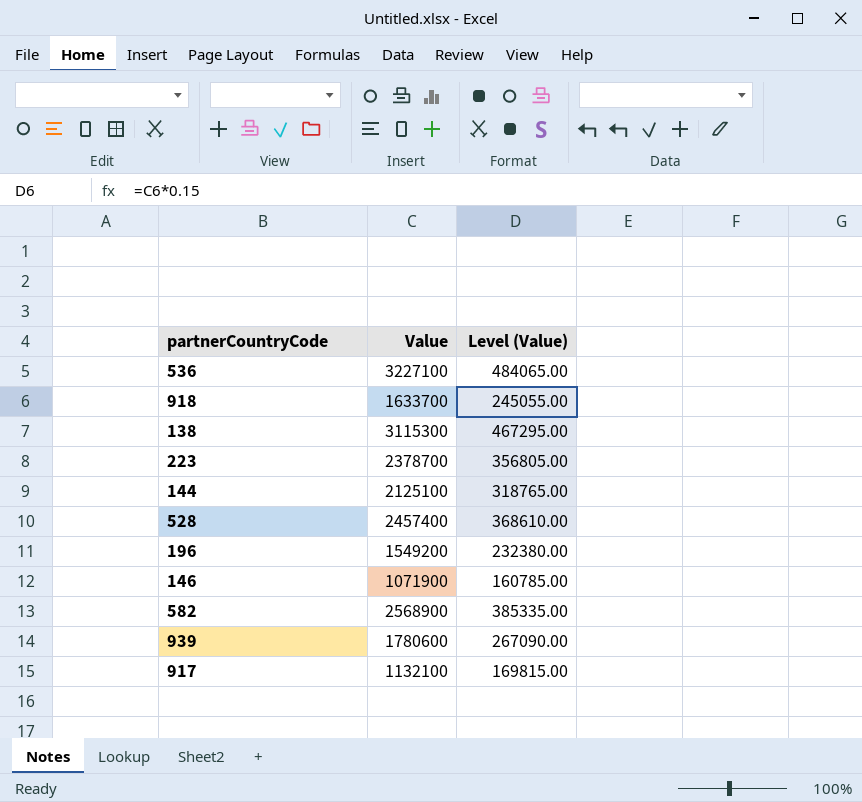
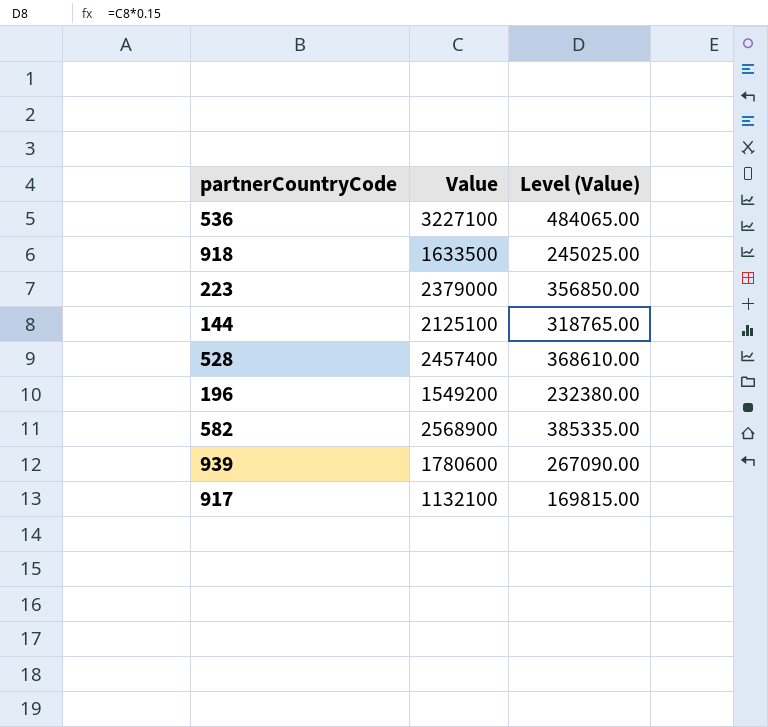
row 138: 3115300 | 467295.00 -> none
row 146: 1071900 | 160785.00 -> none
918 | Value: 1633700 -> 1633500
918 | Level (Value): 245055.00 -> 245025.00
223 | Value: 2378700 -> 2379000
223 | Level (Value): 356805.00 -> 356850.00

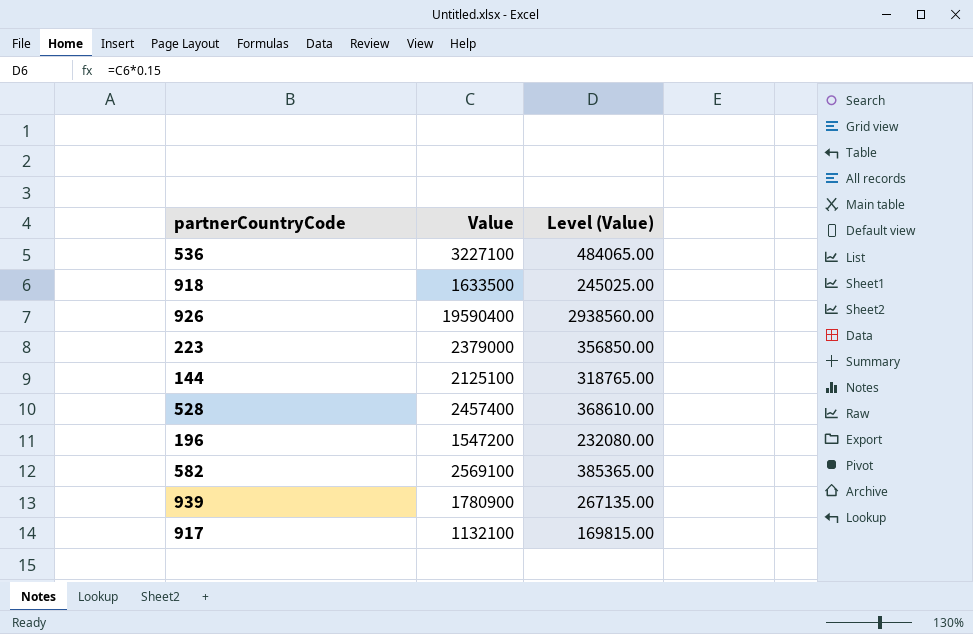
row 926: none -> 19590400 | 2938560.00
196 | Value: 1549200 -> 1547200
196 | Level (Value): 232380.00 -> 232080.00
582 | Value: 2568900 -> 2569100
582 | Level (Value): 385335.00 -> 385365.00
939 | Value: 1780600 -> 1780900
939 | Level (Value): 267090.00 -> 267135.00

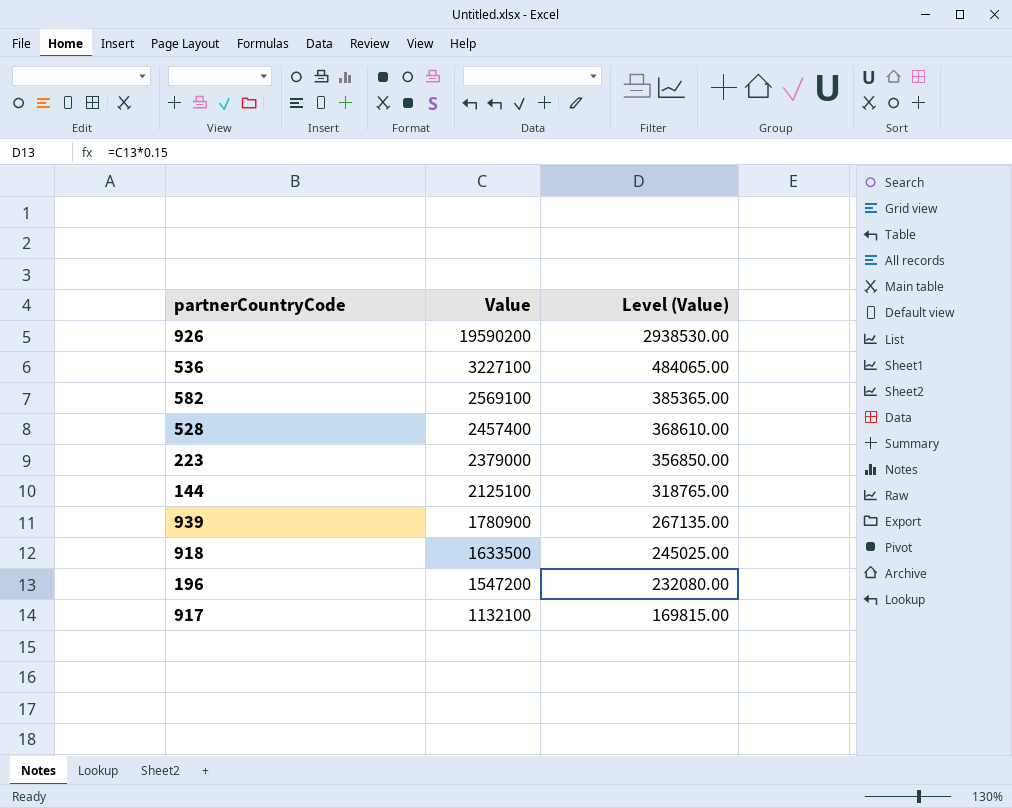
row order: none -> Value descending
926 | Value: 19590400 -> 19590200
926 | Level (Value): 2938560.00 -> 2938530.00

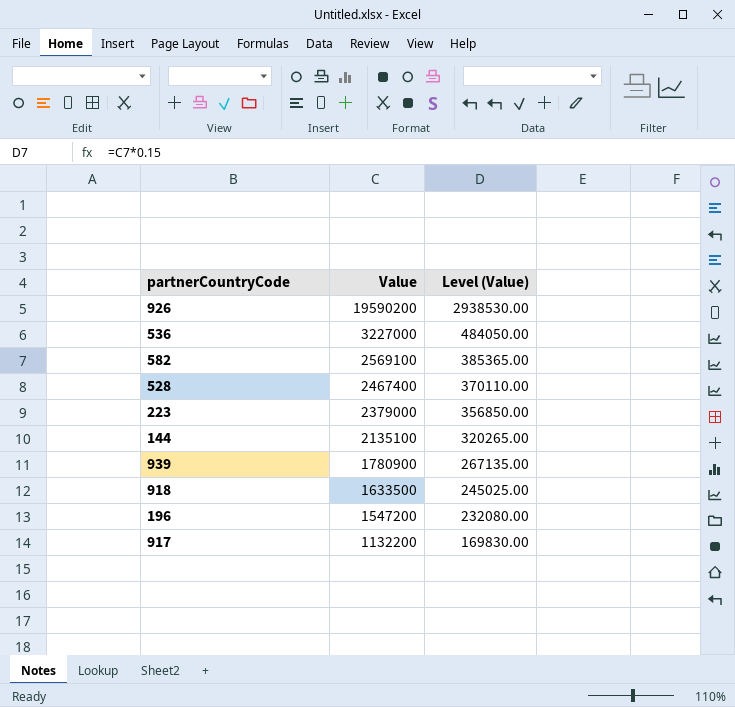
536 | Value: 3227100 -> 3227000
536 | Level (Value): 484065.00 -> 484050.00
528 | Value: 2457400 -> 2467400
528 | Level (Value): 368610.00 -> 370110.00
144 | Value: 2125100 -> 2135100
144 | Level (Value): 318765.00 -> 320265.00
917 | Value: 1132100 -> 1132200
917 | Level (Value): 169815.00 -> 169830.00

